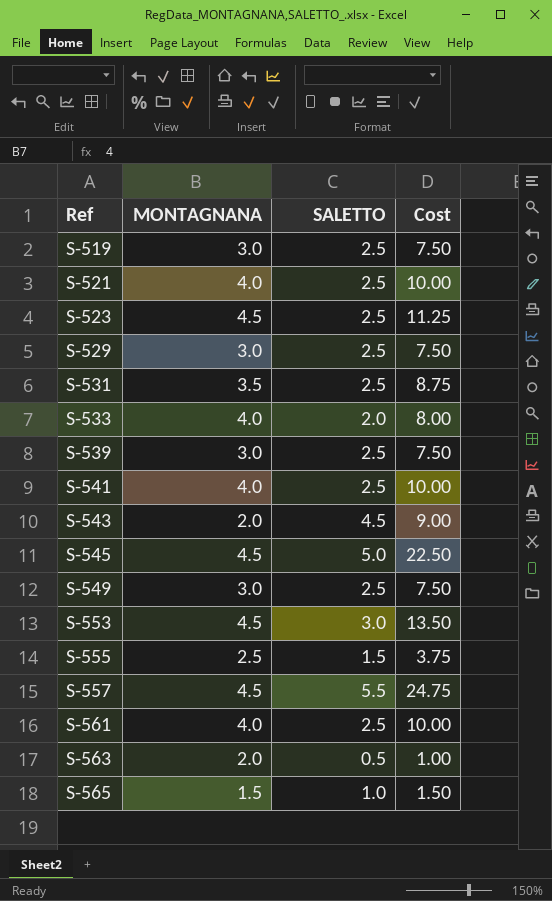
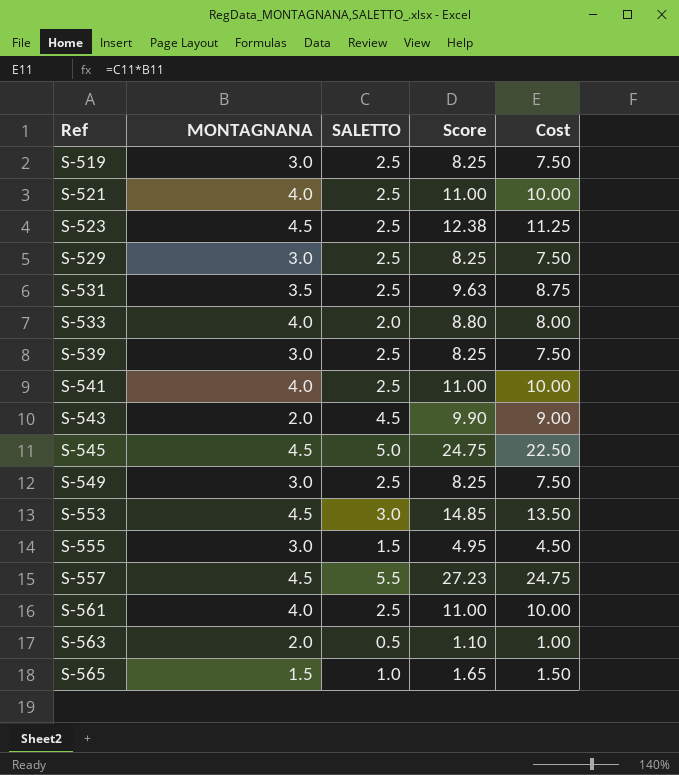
column Score | formula: none -> [Cost] * 1.1
S-555 | MONTAGNANA: 2.5 -> 3.0
S-555 | Cost: 3.75 -> 4.50

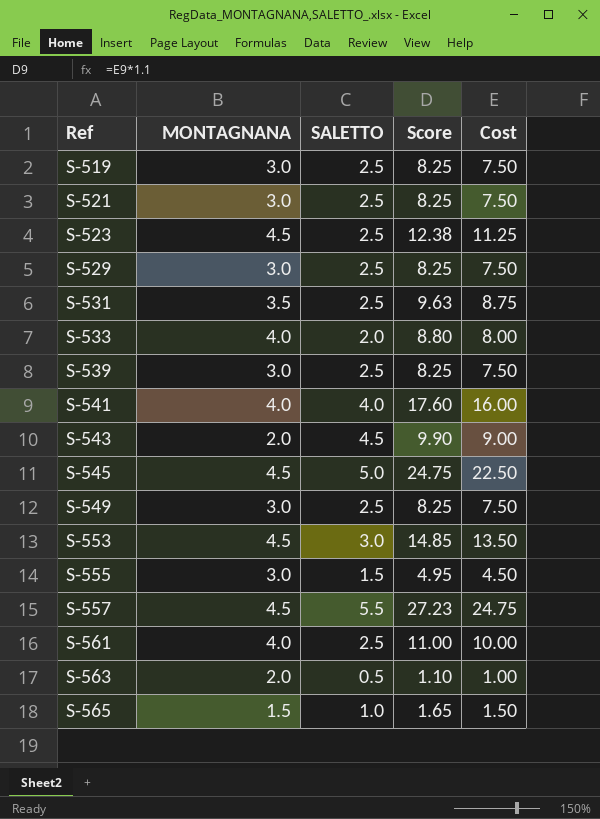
S-521 | MONTAGNANA: 4.0 -> 3.0
S-521 | Score: 11.00 -> 8.25
S-521 | Cost: 10.00 -> 7.50
S-541 | SALETTO: 2.5 -> 4.0
S-541 | Score: 11.00 -> 17.60
S-541 | Cost: 10.00 -> 16.00

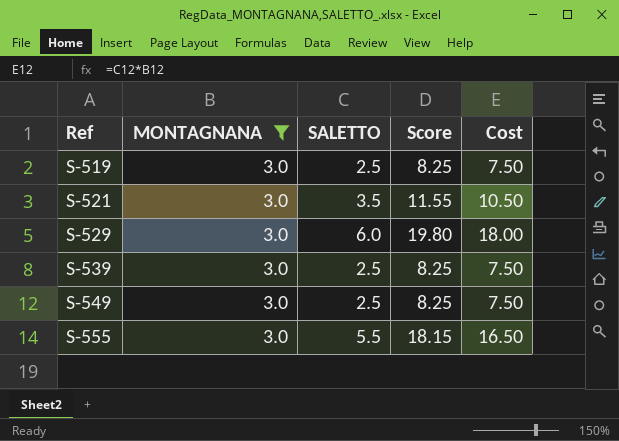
filter: none -> MONTAGNANA = 3.0
S-521 | SALETTO: 2.5 -> 3.5
S-521 | Score: 8.25 -> 11.55
S-521 | Cost: 7.50 -> 10.50
S-529 | SALETTO: 2.5 -> 6.0
S-529 | Score: 8.25 -> 19.80
S-529 | Cost: 7.50 -> 18.00
S-555 | SALETTO: 1.5 -> 5.5
S-555 | Score: 4.95 -> 18.15
S-555 | Cost: 4.50 -> 16.50

